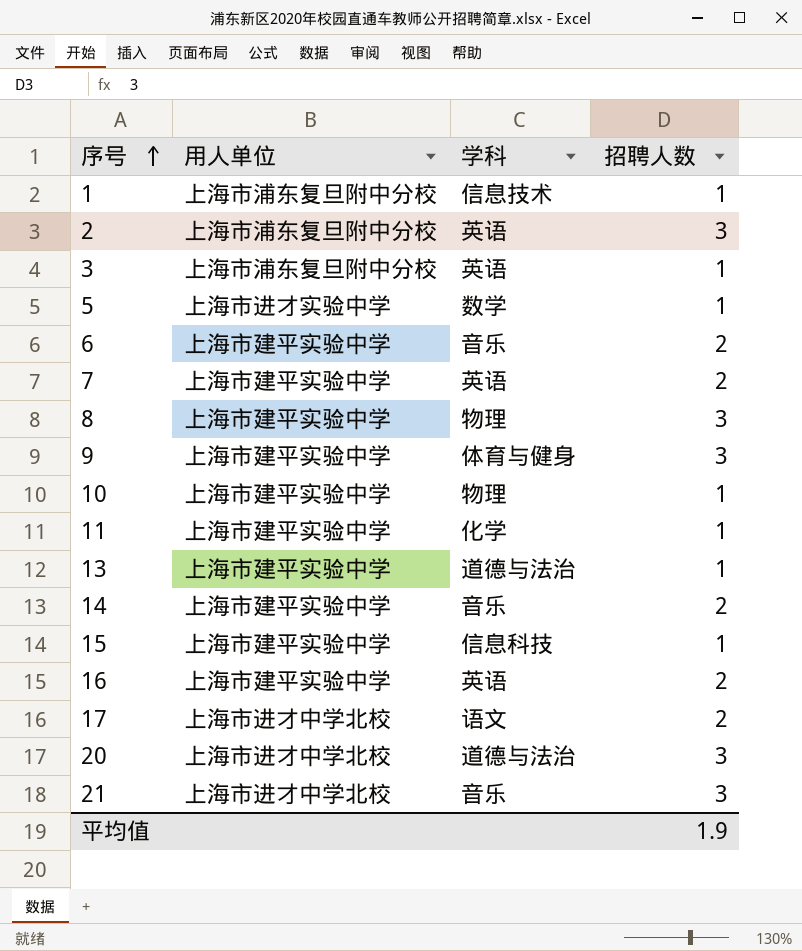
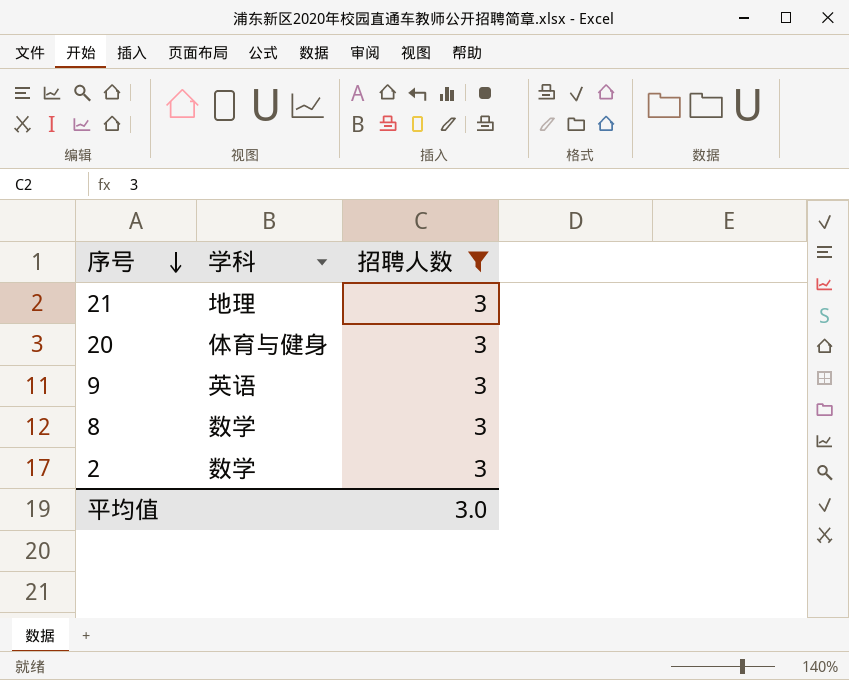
filter: none -> 招聘人数 = 3
row order: 序号 ascending -> 序号 descending
column 用人单位 | position: 2 -> none
21 | 学科: 音乐 -> 地理
20 | 学科: 道德与法治 -> 体育与健身
9 | 学科: 体育与健身 -> 英语
8 | 学科: 物理 -> 数学
2 | 学科: 英语 -> 数学
平均值 | 招聘人数: 1.9 -> 3.0

